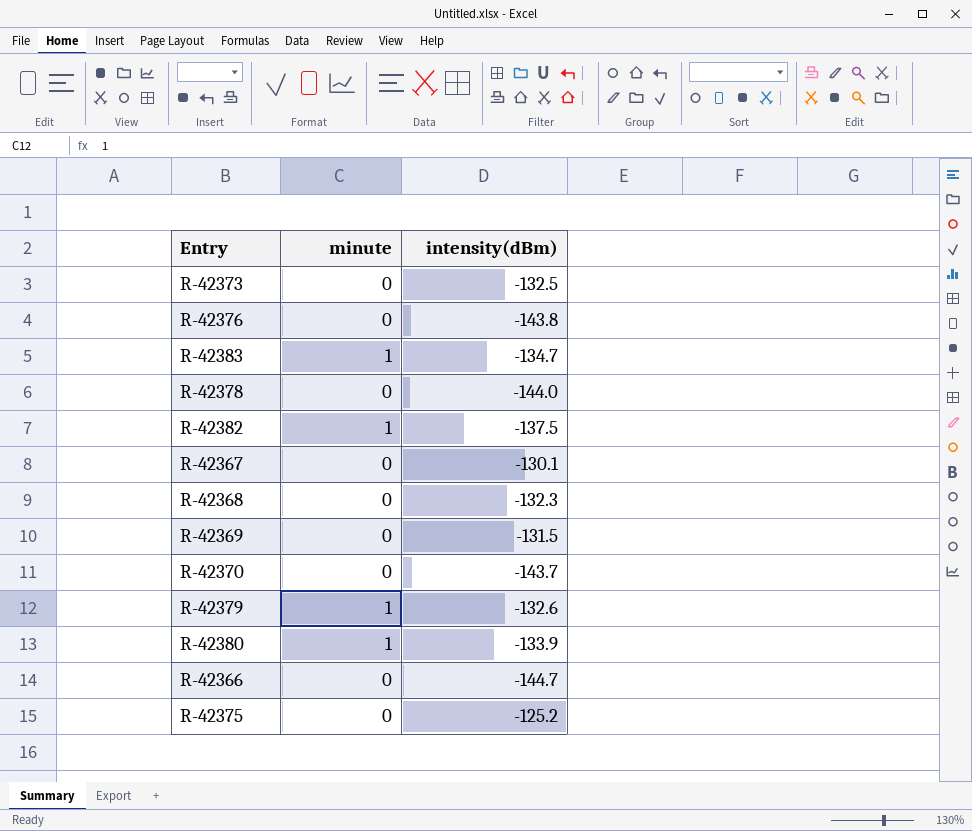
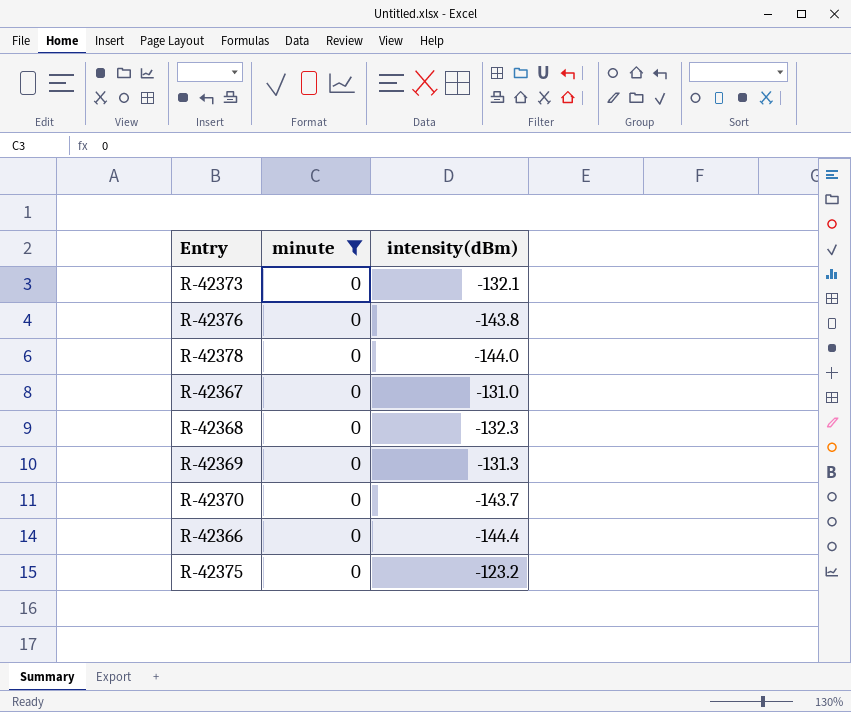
filter: none -> minute = 0
R-42373 | intensity(dBm): -132.5 -> -132.1
R-42367 | intensity(dBm): -130.1 -> -131.0
R-42369 | intensity(dBm): -131.5 -> -131.3
R-42366 | intensity(dBm): -144.7 -> -144.4
R-42375 | intensity(dBm): -125.2 -> -123.2

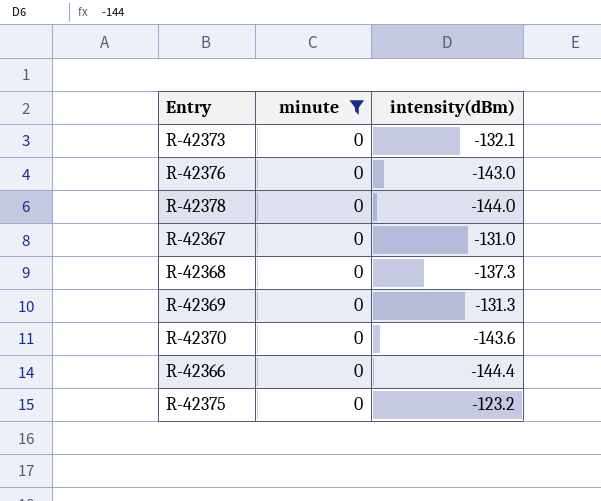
R-42376 | intensity(dBm): -143.8 -> -143.0
R-42368 | intensity(dBm): -132.3 -> -137.3
R-42370 | intensity(dBm): -143.7 -> -143.6

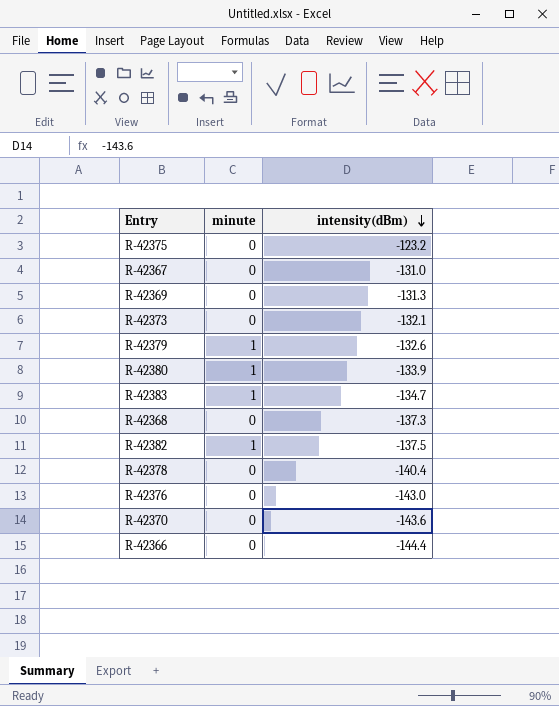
filter: minute = 0 -> none
row order: none -> intensity(dBm) descending
R-42378 | intensity(dBm): -144.0 -> -140.4

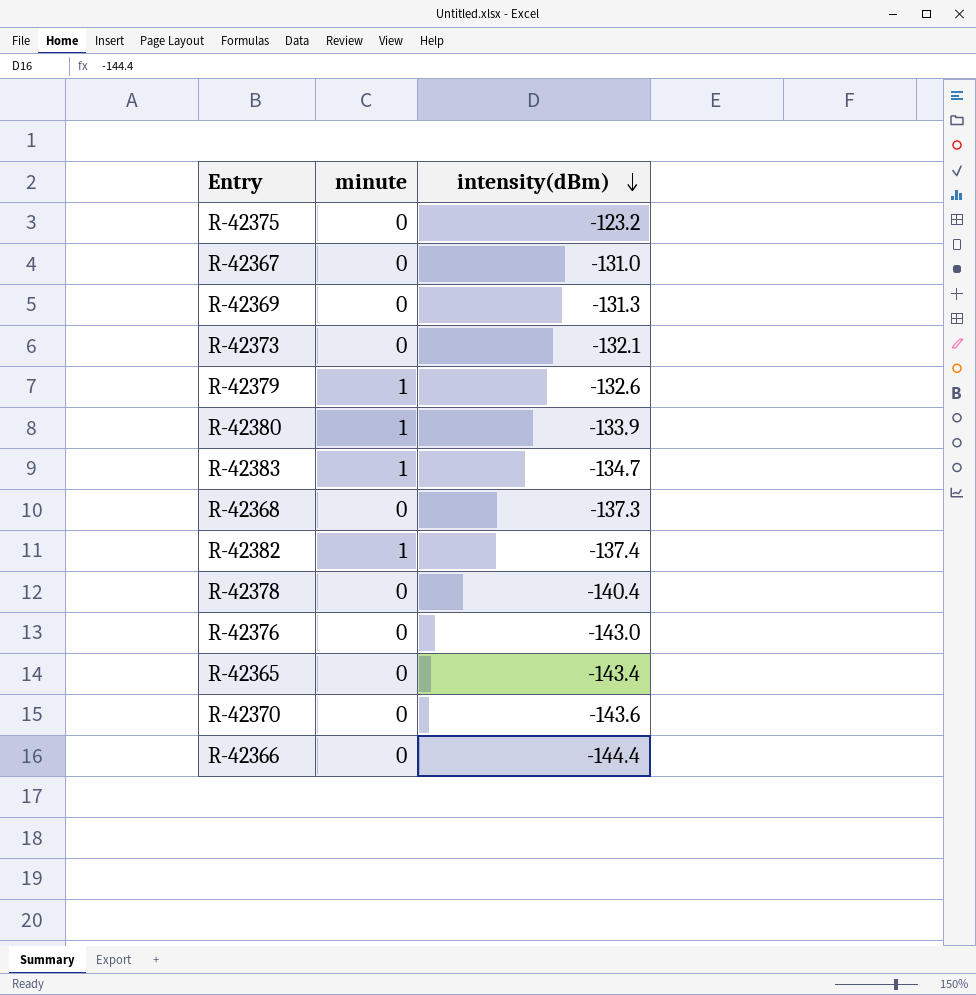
R-42382 | intensity(dBm): -137.5 -> -137.4
row R-42365: none -> 0 | -143.4

